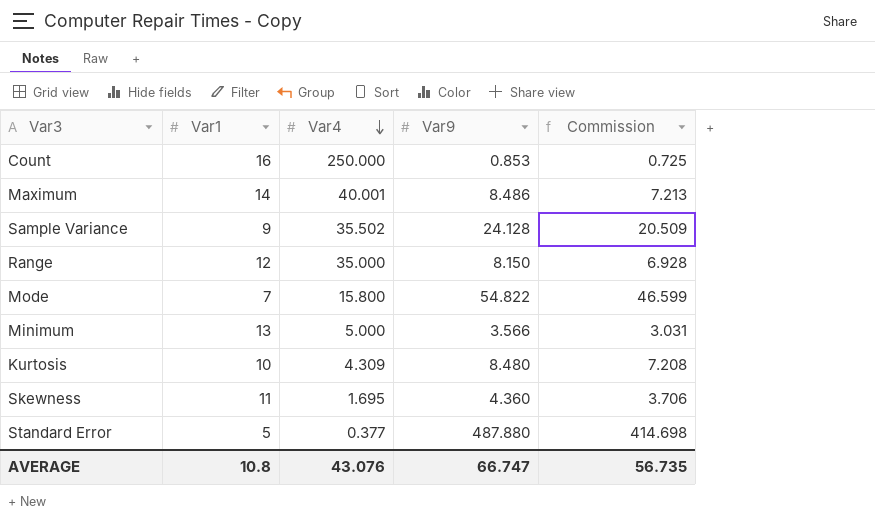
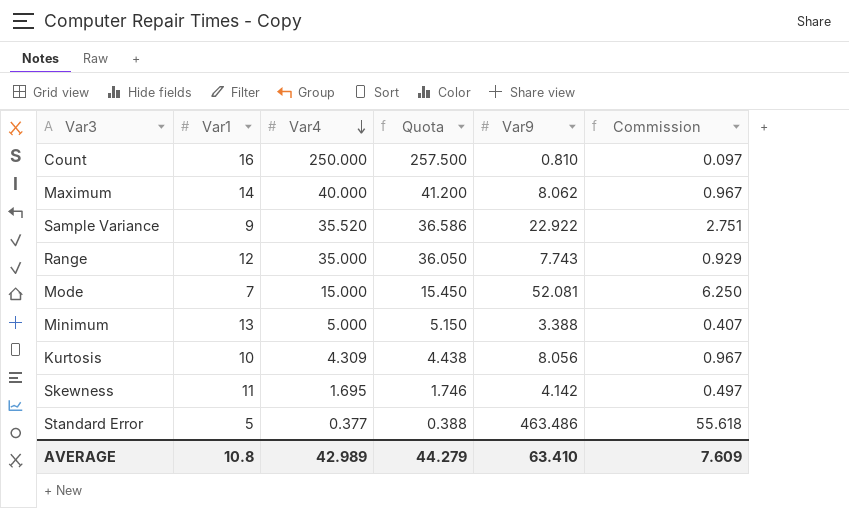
column Quota | formula: none -> [Var4] * 1.03
column Commission | formula: [Var9] * 0.85 -> [Var9] * 0.12
Count | Var9: 0.853 -> 0.810
Maximum | Var4: 40.001 -> 40.000
Maximum | Var9: 8.486 -> 8.062
Sample Variance | Var4: 35.502 -> 35.520
Sample Variance | Var9: 24.128 -> 22.922
Range | Var9: 8.150 -> 7.743
Mode | Var4: 15.800 -> 15.000
Mode | Var9: 54.822 -> 52.081
Minimum | Var9: 3.566 -> 3.388
Kurtosis | Var9: 8.480 -> 8.056
Skewness | Var9: 4.360 -> 4.142
Standard Error | Var9: 487.880 -> 463.486
AVERAGE | Var4: 43.076 -> 42.989
AVERAGE | Var9: 66.747 -> 63.410
AVERAGE | Commission: 56.735 -> 7.609

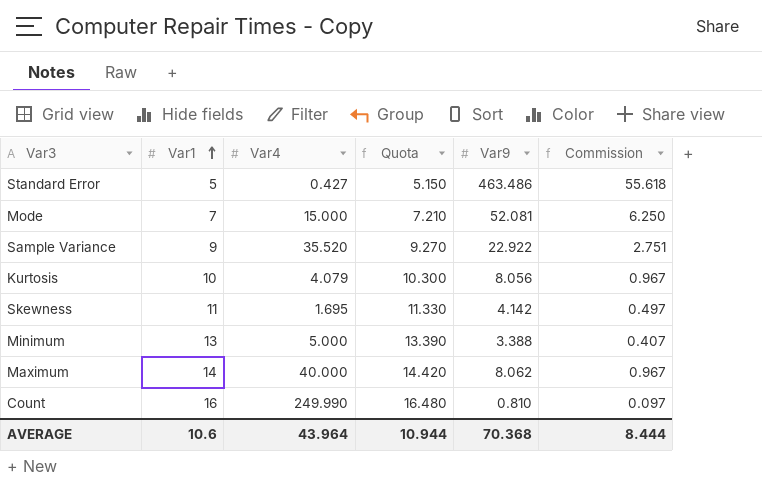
row order: Var4 descending -> Var1 ascending
column Quota | formula: [Var4] * 1.03 -> [Var1] * 1.03
row Range: 12 | 35.000 | 36.050 | 7.743 | 0.929 -> none
Standard Error | Var4: 0.377 -> 0.427
Kurtosis | Var4: 4.309 -> 4.079
Count | Var4: 250.000 -> 249.990
AVERAGE | Var1: 10.8 -> 10.6
AVERAGE | Var4: 42.989 -> 43.964
AVERAGE | Quota: 44.279 -> 10.944
AVERAGE | Var9: 63.410 -> 70.368
AVERAGE | Commission: 7.609 -> 8.444

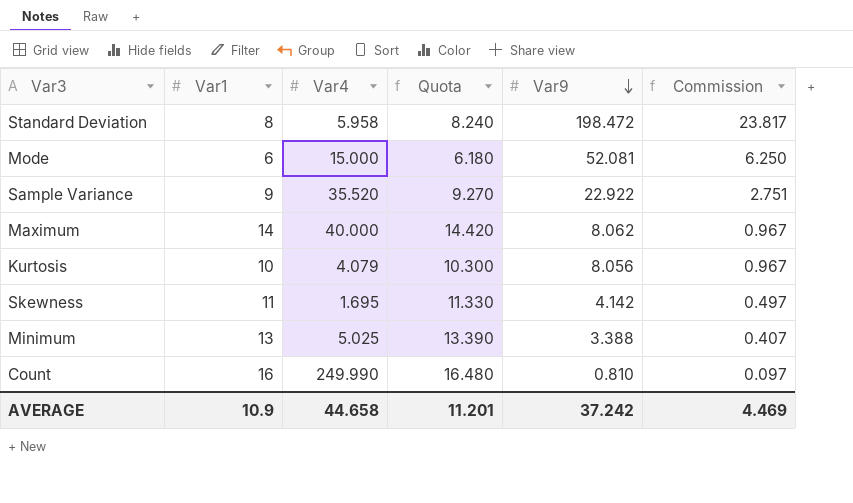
row order: Var1 ascending -> Var9 descending
row Standard Error: 5 | 0.427 | 5.150 | 463.486 | 55.618 -> none
row Standard Deviation: none -> 8 | 5.958 | 8.240 | 198.472 | 23.817
Mode | Var1: 7 -> 6
Mode | Quota: 7.210 -> 6.180
Minimum | Var4: 5.000 -> 5.025
AVERAGE | Var1: 10.6 -> 10.9
AVERAGE | Var4: 43.964 -> 44.658
AVERAGE | Quota: 10.944 -> 11.201
AVERAGE | Var9: 70.368 -> 37.242
AVERAGE | Commission: 8.444 -> 4.469

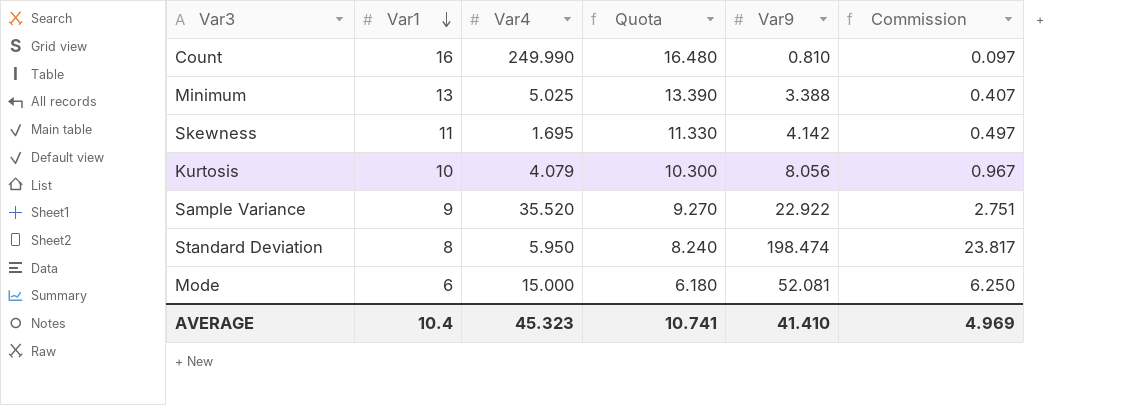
row order: Var9 descending -> Var1 descending
row Maximum: 14 | 40.000 | 14.420 | 8.062 | 0.967 -> none
Standard Deviation | Var4: 5.958 -> 5.950
Standard Deviation | Var9: 198.472 -> 198.474
AVERAGE | Var1: 10.9 -> 10.4
AVERAGE | Var4: 44.658 -> 45.323
AVERAGE | Quota: 11.201 -> 10.741
AVERAGE | Var9: 37.242 -> 41.410
AVERAGE | Commission: 4.469 -> 4.969

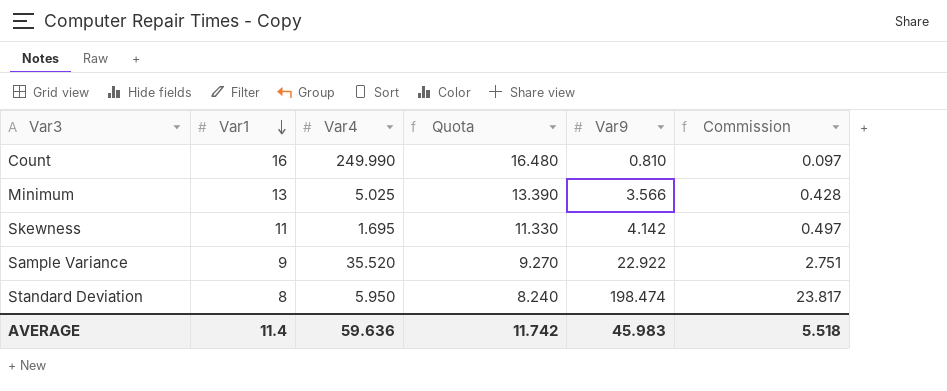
row Kurtosis: 10 | 4.079 | 10.300 | 8.056 | 0.967 -> none
row Mode: 6 | 15.000 | 6.180 | 52.081 | 6.250 -> none
Minimum | Var9: 3.388 -> 3.566
Minimum | Commission: 0.407 -> 0.428
AVERAGE | Var1: 10.4 -> 11.4
AVERAGE | Var4: 45.323 -> 59.636
AVERAGE | Quota: 10.741 -> 11.742
AVERAGE | Var9: 41.410 -> 45.983
AVERAGE | Commission: 4.969 -> 5.518

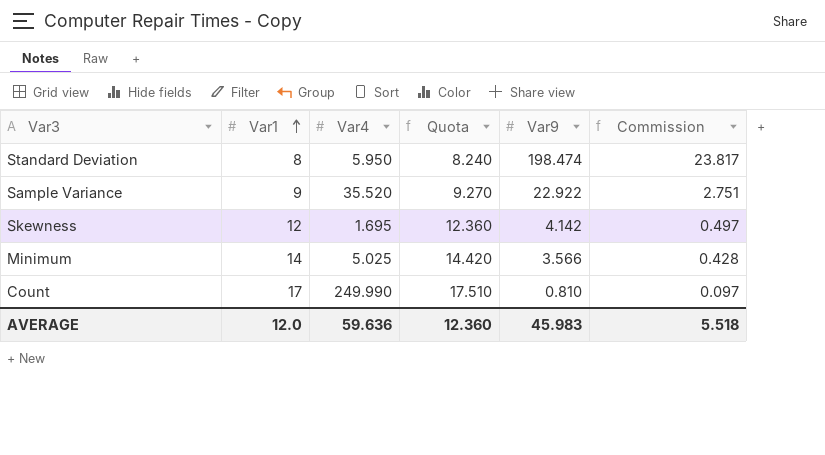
row order: Var1 descending -> Var1 ascending
Skewness | Var1: 11 -> 12
Skewness | Quota: 11.330 -> 12.360
Minimum | Var1: 13 -> 14
Minimum | Quota: 13.390 -> 14.420
Count | Var1: 16 -> 17
Count | Quota: 16.480 -> 17.510
AVERAGE | Var1: 11.4 -> 12.0
AVERAGE | Quota: 11.742 -> 12.360

